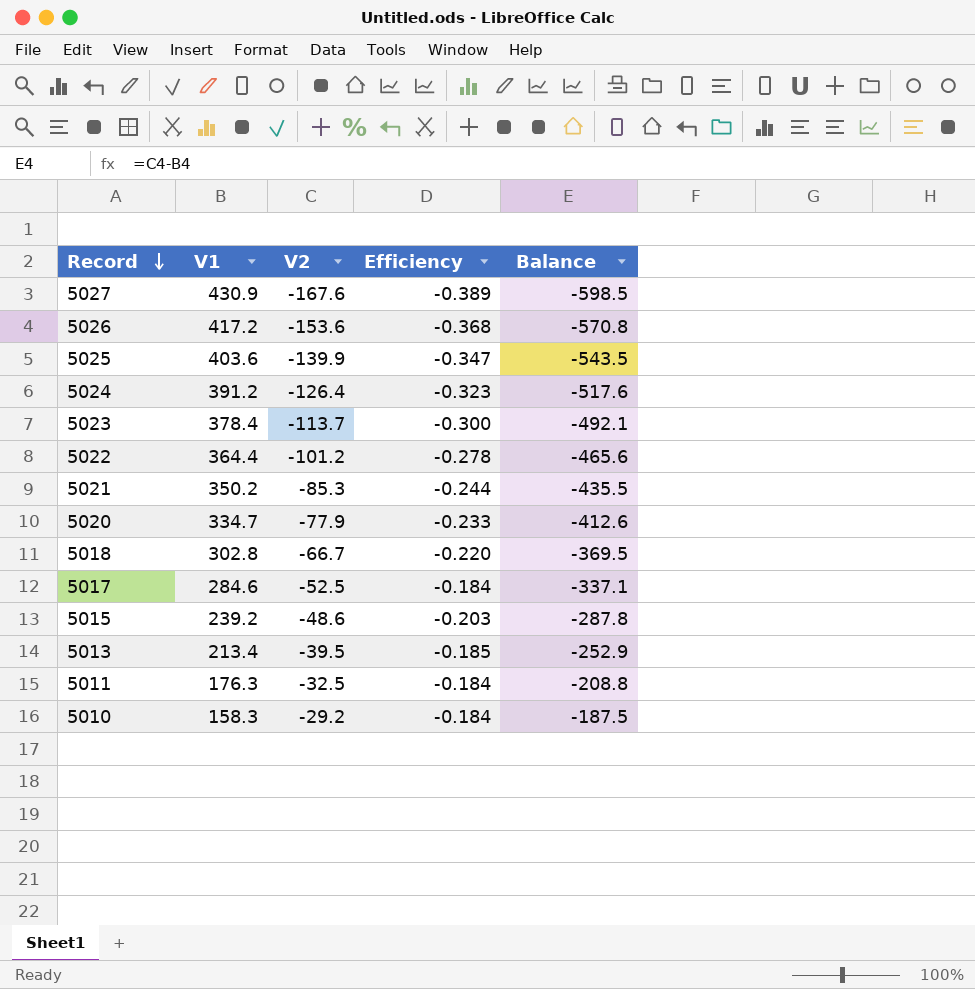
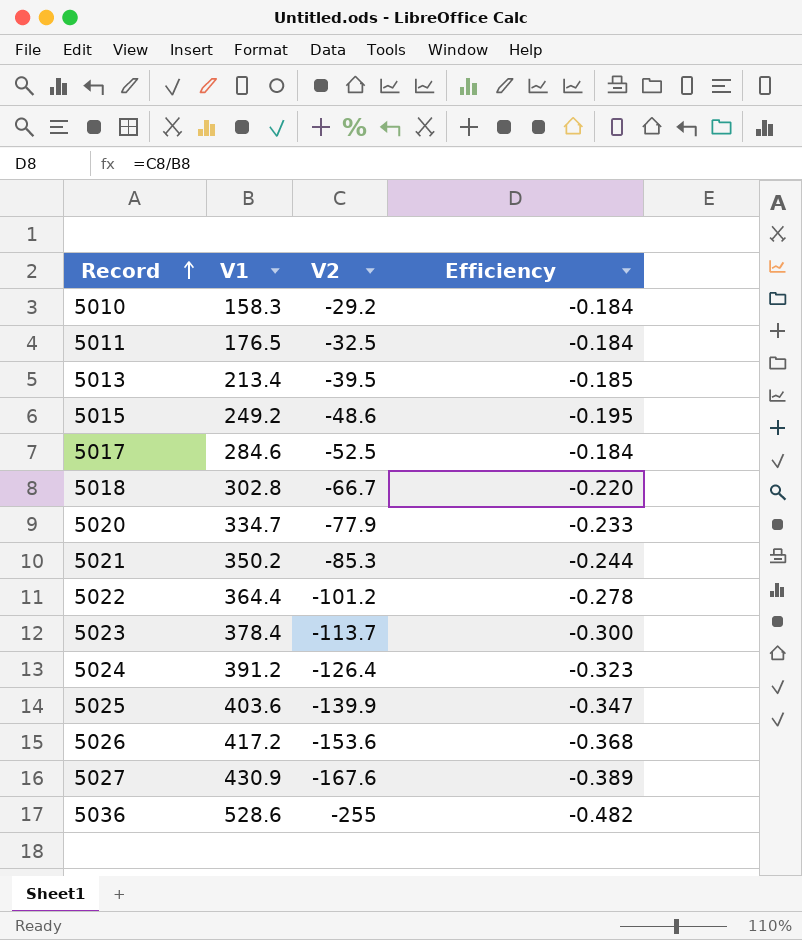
row order: Record descending -> Record ascending
column Balance | formula: [V2] - [V1] -> none
5011 | V1: 176.3 -> 176.5
5015 | V1: 239.2 -> 249.2
5015 | Efficiency: -0.203 -> -0.195
row 5036: none -> 528.6 | -255 | -0.482

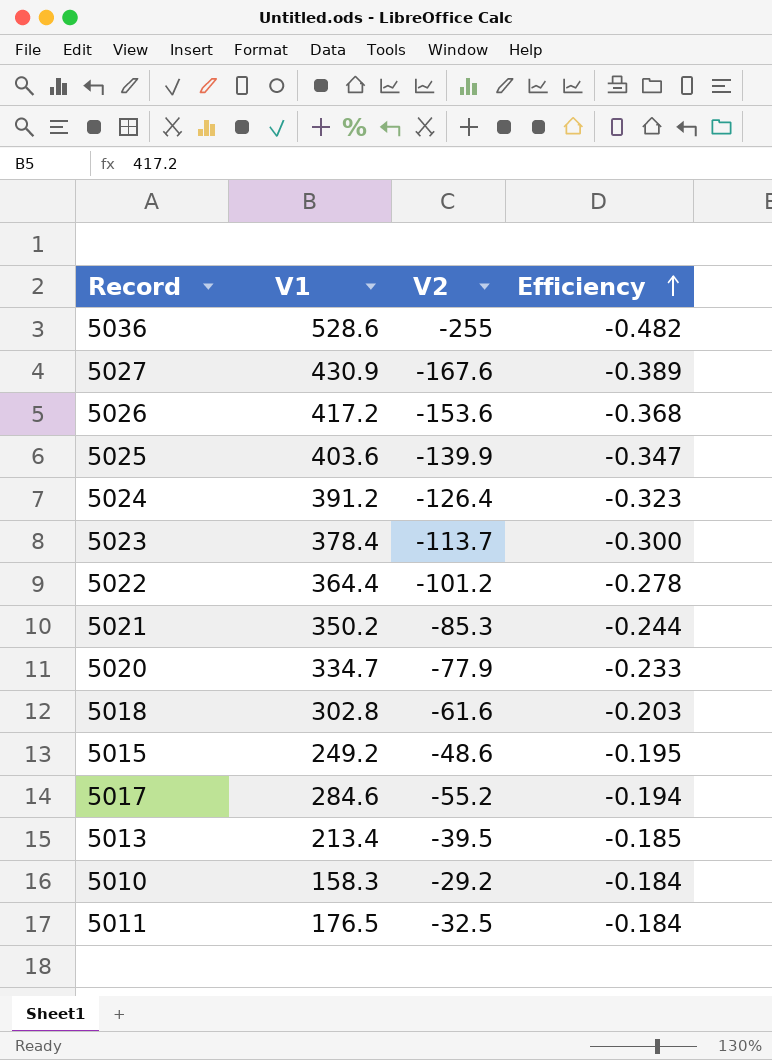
row order: Record ascending -> Efficiency ascending
5018 | V2: -66.7 -> -61.6
5018 | Efficiency: -0.220 -> -0.203
5017 | V2: -52.5 -> -55.2
5017 | Efficiency: -0.184 -> -0.194

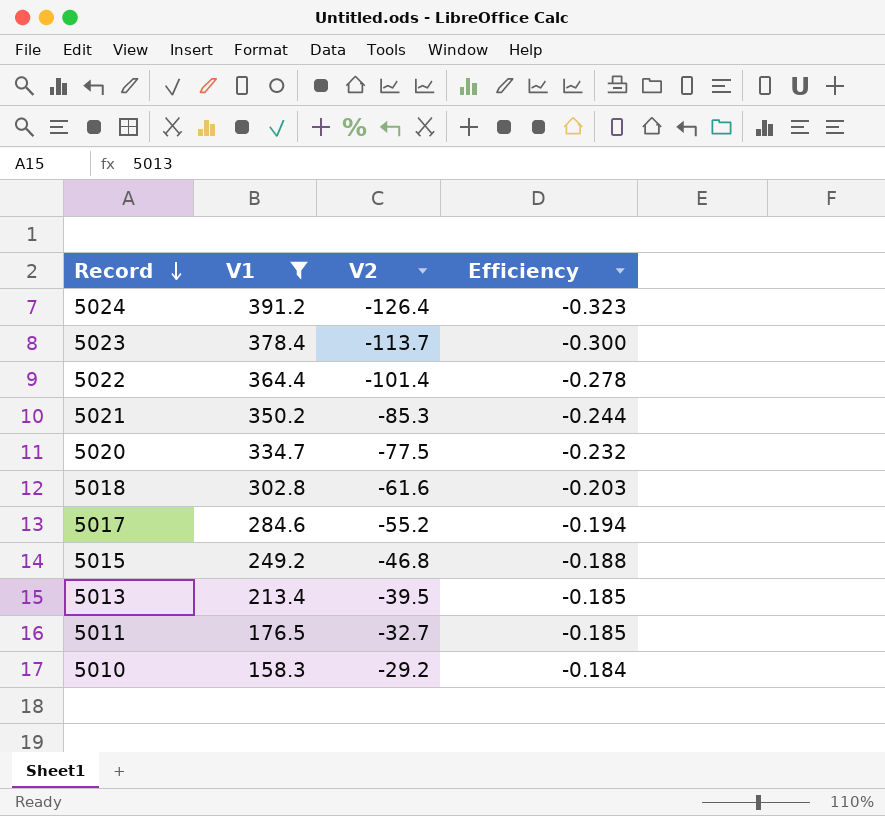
filter: none -> V1 <= 391.2
row order: Efficiency ascending -> Record descending
5022 | V2: -101.2 -> -101.4
5020 | V2: -77.9 -> -77.5
5020 | Efficiency: -0.233 -> -0.232
5015 | V2: -48.6 -> -46.8
5015 | Efficiency: -0.195 -> -0.188
5011 | V2: -32.5 -> -32.7
5011 | Efficiency: -0.184 -> -0.185

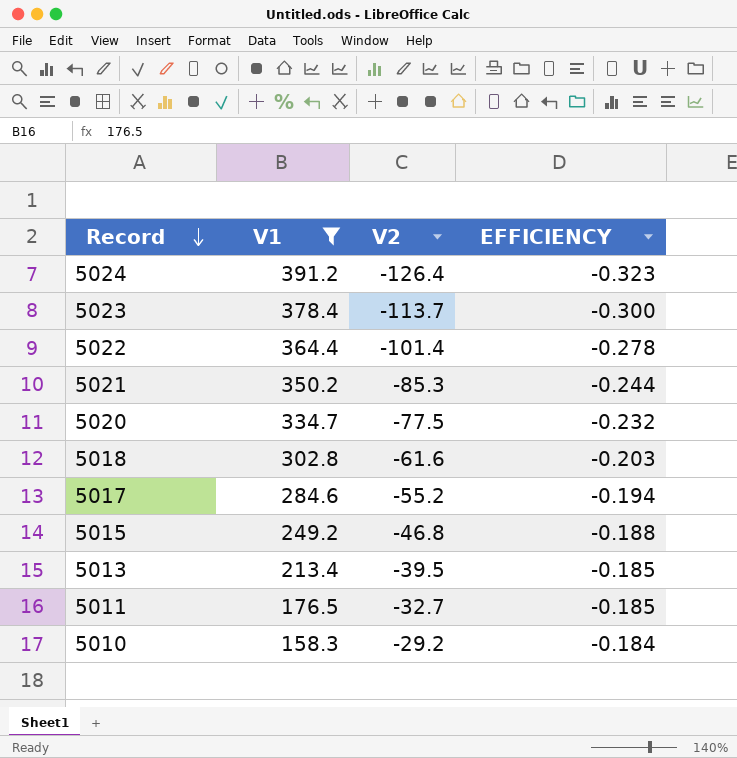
column name: Efficiency -> EFFICIENCY

